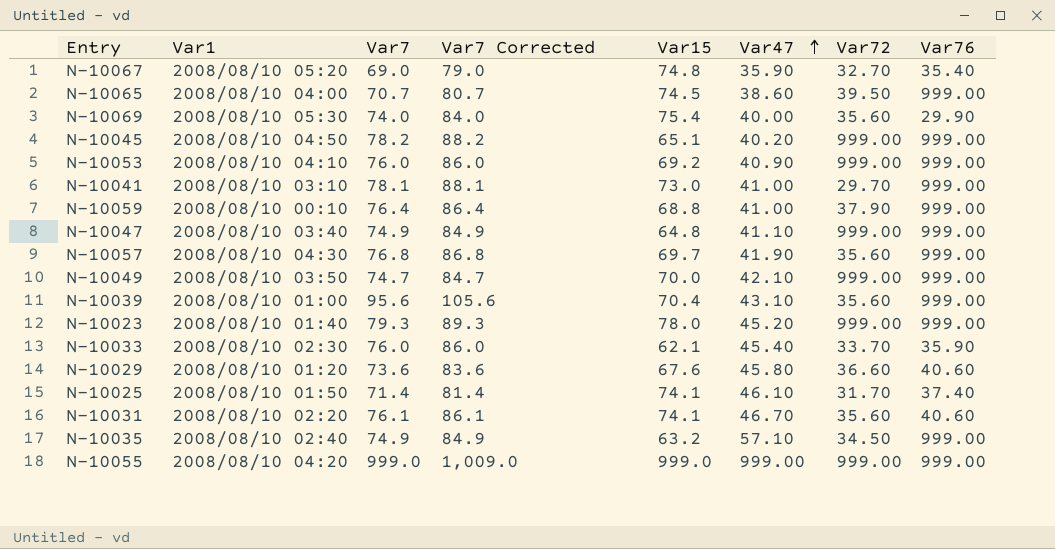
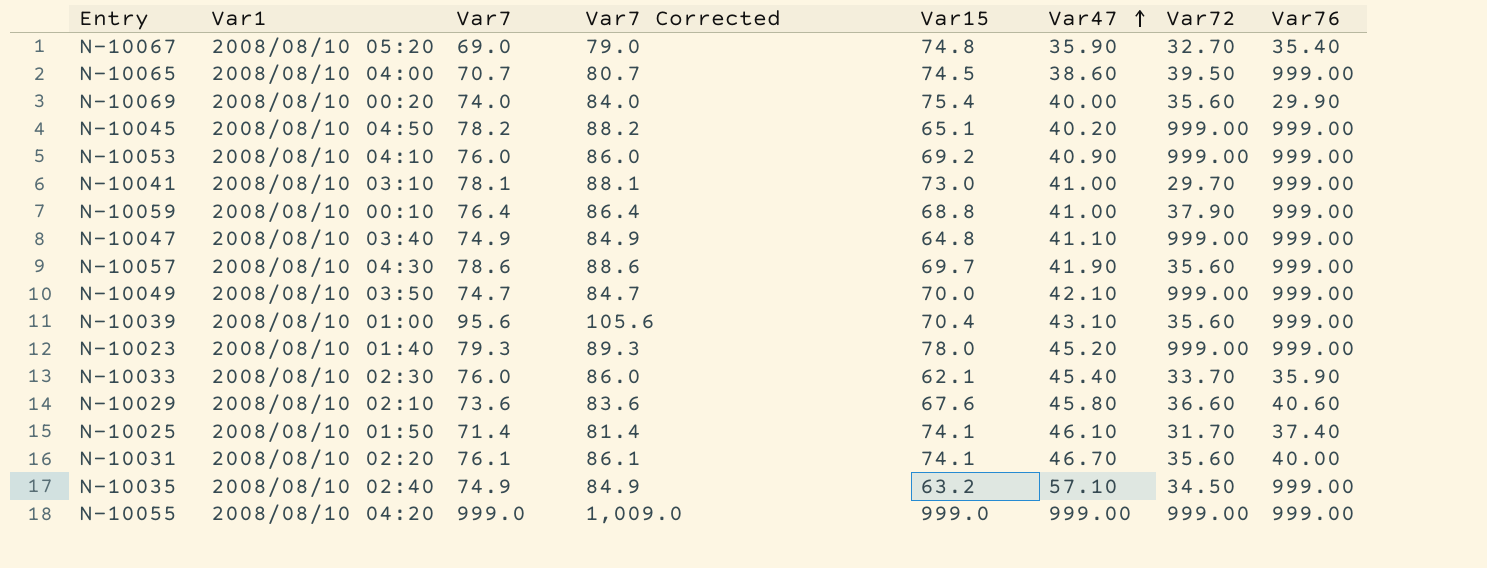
N-10069 | Var1: 2008/08/10 05:30 -> 2008/08/10 00:20
N-10057 | Var7: 76.8 -> 78.6
N-10057 | Var7 Corrected: 86.8 -> 88.6
N-10029 | Var1: 2008/08/10 01:20 -> 2008/08/10 02:10
N-10031 | Var76: 40.60 -> 40.00

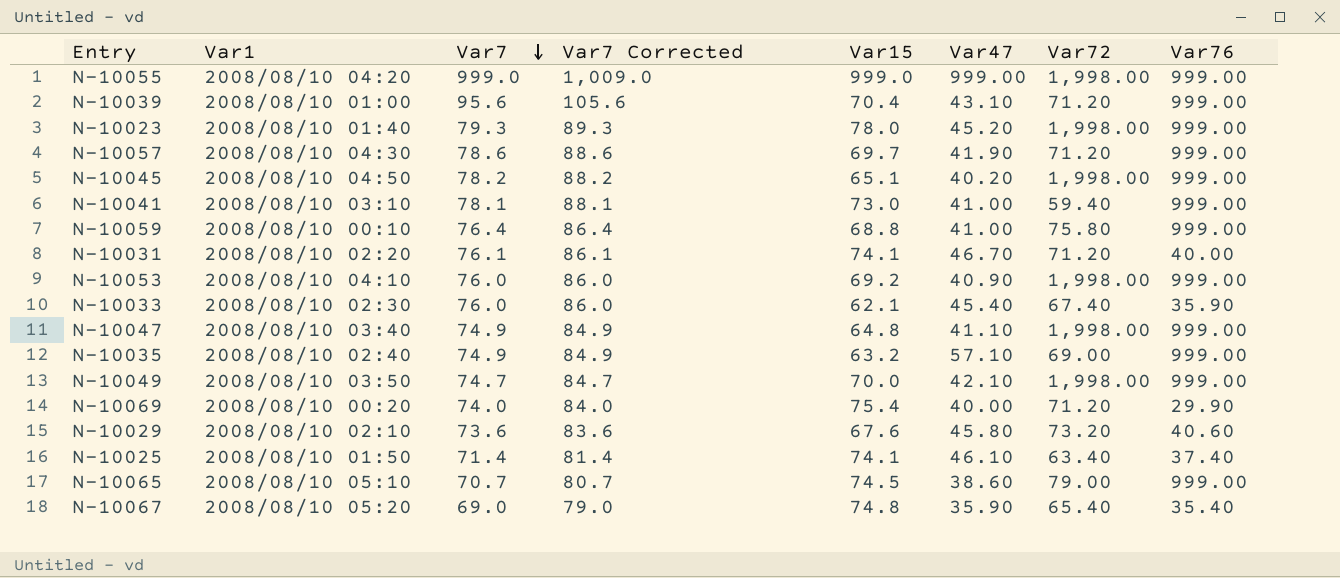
row order: Var47 ascending -> Var7 descending
N-10055 | Var72: 999.00 -> 1,998.00
N-10039 | Var72: 35.60 -> 71.20
N-10023 | Var72: 999.00 -> 1,998.00
N-10057 | Var72: 35.60 -> 71.20
N-10045 | Var72: 999.00 -> 1,998.00
N-10041 | Var72: 29.70 -> 59.40
N-10059 | Var72: 37.90 -> 75.80
N-10031 | Var72: 35.60 -> 71.20
N-10053 | Var72: 999.00 -> 1,998.00
N-10033 | Var72: 33.70 -> 67.40
N-10047 | Var72: 999.00 -> 1,998.00
N-10035 | Var72: 34.50 -> 69.00
N-10049 | Var72: 999.00 -> 1,998.00
N-10069 | Var72: 35.60 -> 71.20
N-10029 | Var72: 36.60 -> 73.20
N-10025 | Var72: 31.70 -> 63.40
N-10065 | Var1: 2008/08/10 04:00 -> 2008/08/10 05:10
N-10065 | Var72: 39.50 -> 79.00
N-10067 | Var72: 32.70 -> 65.40

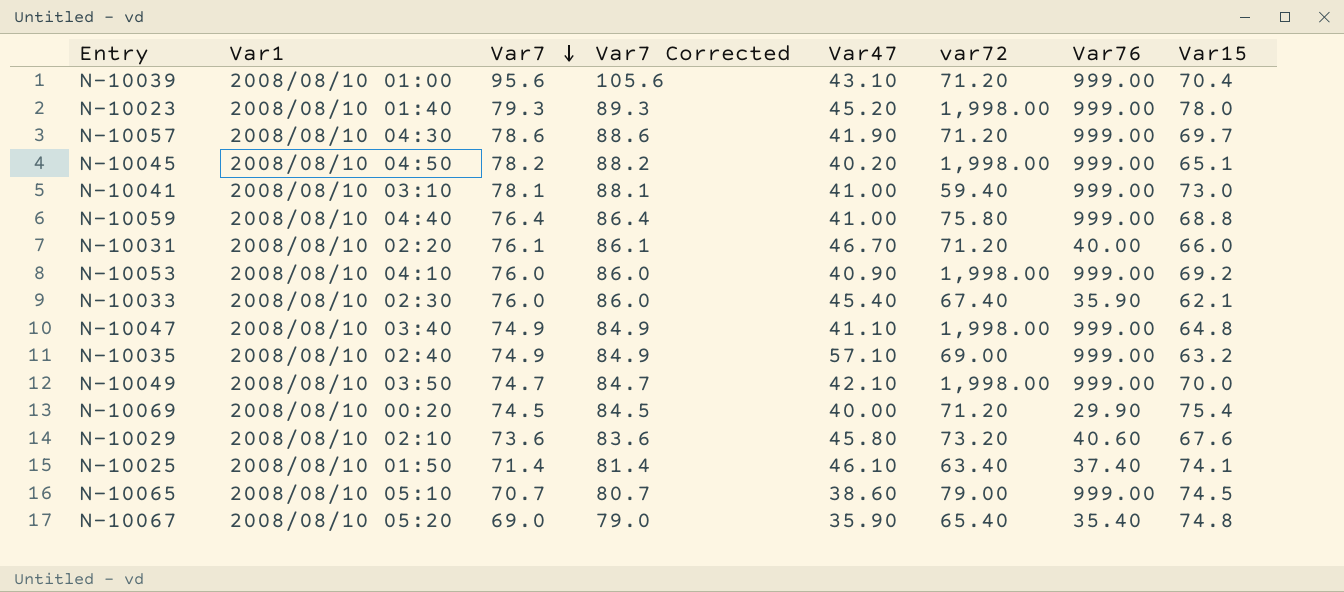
column name: Var72 -> var72
column Var15 | position: 5 -> 8
row N-10055: 2008/08/10 04:20 | 999.0 | 1,009.0 | 999.0 | 999.00 | 1,998.00 | 999.00 -> none
N-10059 | Var1: 2008/08/10 00:10 -> 2008/08/10 04:40
N-10031 | Var15: 74.1 -> 66.0
N-10069 | Var7: 74.0 -> 74.5
N-10069 | Var7 Corrected: 84.0 -> 84.5

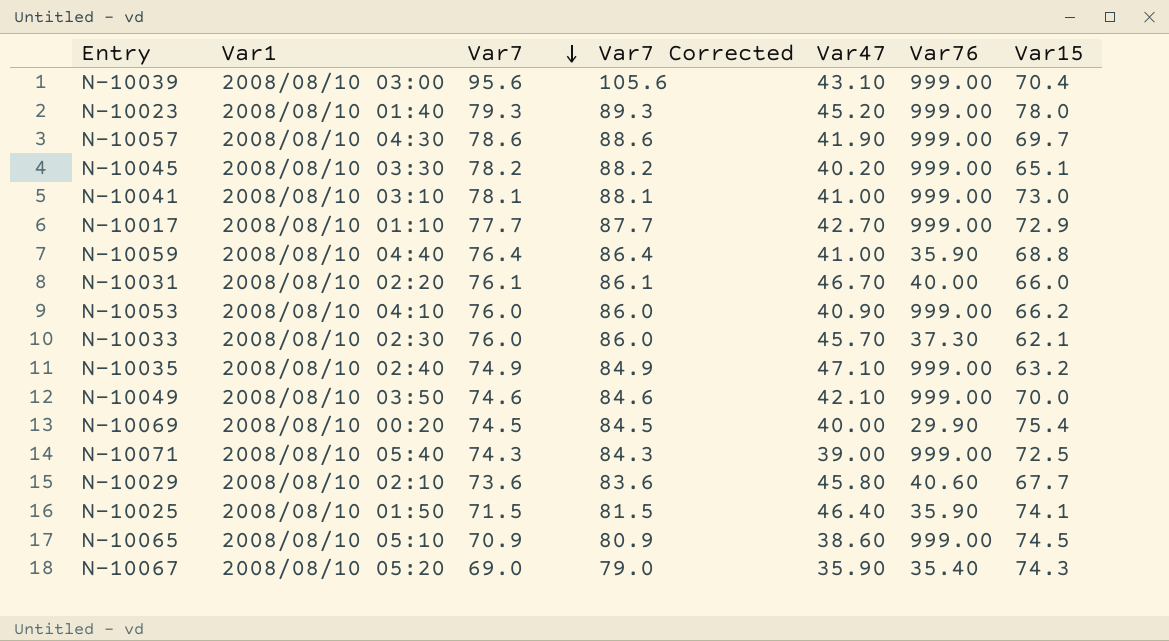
column var72 | position: 6 -> none
row N-10047: 2008/08/10 03:40 | 74.9 | 84.9 | 41.10 | 1,998.00 | 999.00 | 64.8 -> none
N-10039 | Var1: 2008/08/10 01:00 -> 2008/08/10 03:00
N-10045 | Var1: 2008/08/10 04:50 -> 2008/08/10 03:30
row N-10017: none -> 2008/08/10 01:10 | 77.7 | 87.7 | 42.70 | 999.00 | 72.9
N-10059 | Var76: 999.00 -> 35.90
N-10053 | Var15: 69.2 -> 66.2
N-10033 | Var47: 45.40 -> 45.70
N-10033 | Var76: 35.90 -> 37.30
N-10035 | Var47: 57.10 -> 47.10
N-10049 | Var7: 74.7 -> 74.6
N-10049 | Var7 Corrected: 84.7 -> 84.6
row N-10071: none -> 2008/08/10 05:40 | 74.3 | 84.3 | 39.00 | 999.00 | 72.5
N-10029 | Var15: 67.6 -> 67.7
N-10025 | Var7: 71.4 -> 71.5
N-10025 | Var7 Corrected: 81.4 -> 81.5
N-10025 | Var47: 46.10 -> 46.40
N-10025 | Var76: 37.40 -> 35.90
N-10065 | Var7: 70.7 -> 70.9
N-10065 | Var7 Corrected: 80.7 -> 80.9
N-10067 | Var15: 74.8 -> 74.3

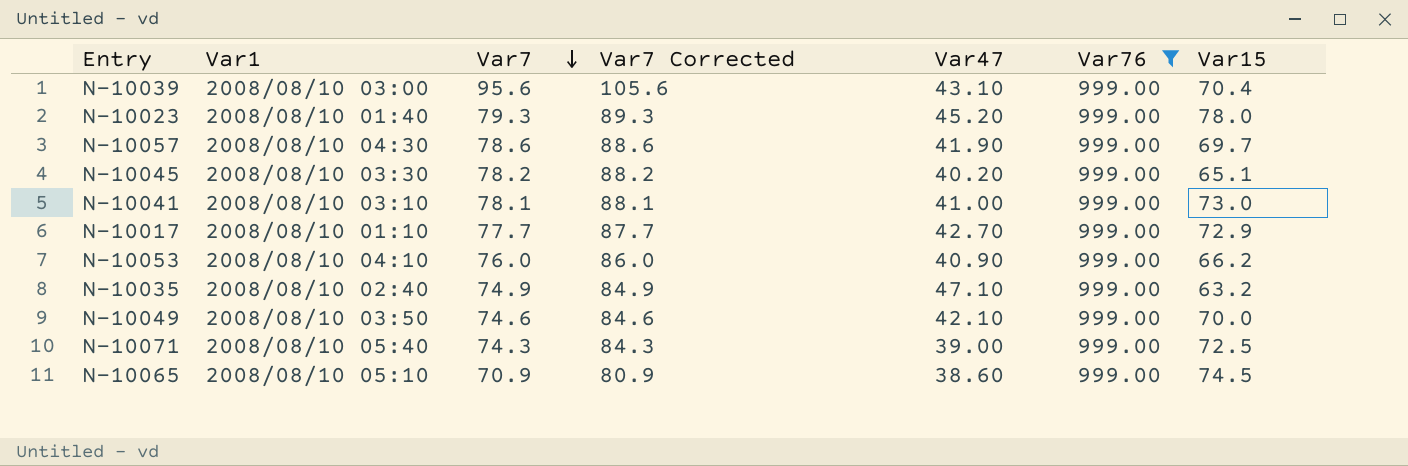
filter: none -> Var76 = 999.00

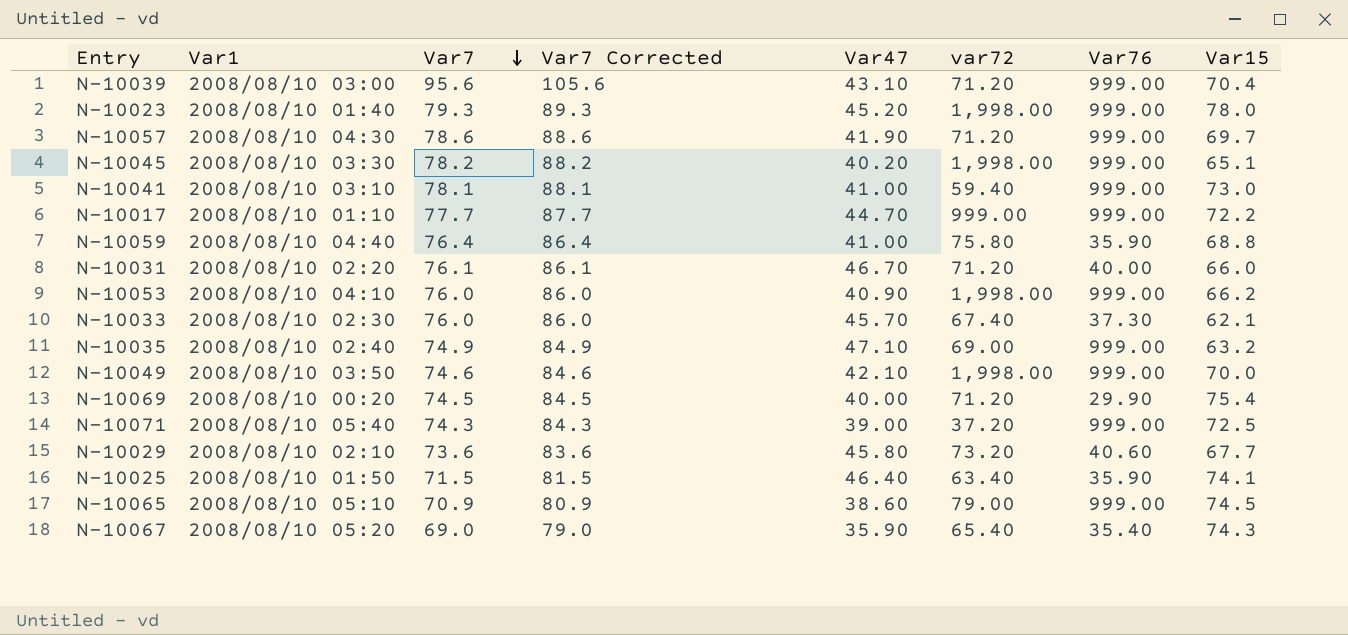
filter: Var76 = 999.00 -> none
column var72 | position: none -> 6
N-10017 | Var47: 42.70 -> 44.70
N-10017 | Var15: 72.9 -> 72.2

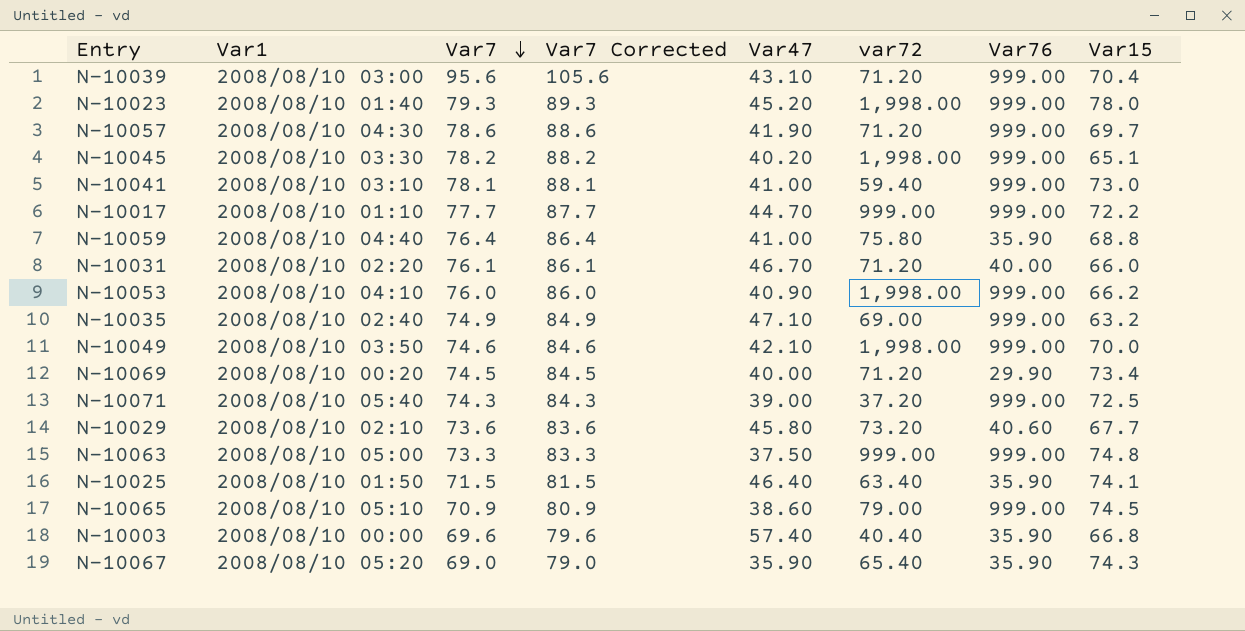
row N-10033: 2008/08/10 02:30 | 76.0 | 86.0 | 45.70 | 67.40 | 37.30 | 62.1 -> none
N-10069 | Var15: 75.4 -> 73.4
row N-10063: none -> 2008/08/10 05:00 | 73.3 | 83.3 | 37.50 | 999.00 | 999.00 | 74.8
row N-10003: none -> 2008/08/10 00:00 | 69.6 | 79.6 | 57.40 | 40.40 | 35.90 | 66.8
N-10067 | Var76: 35.40 -> 35.90

